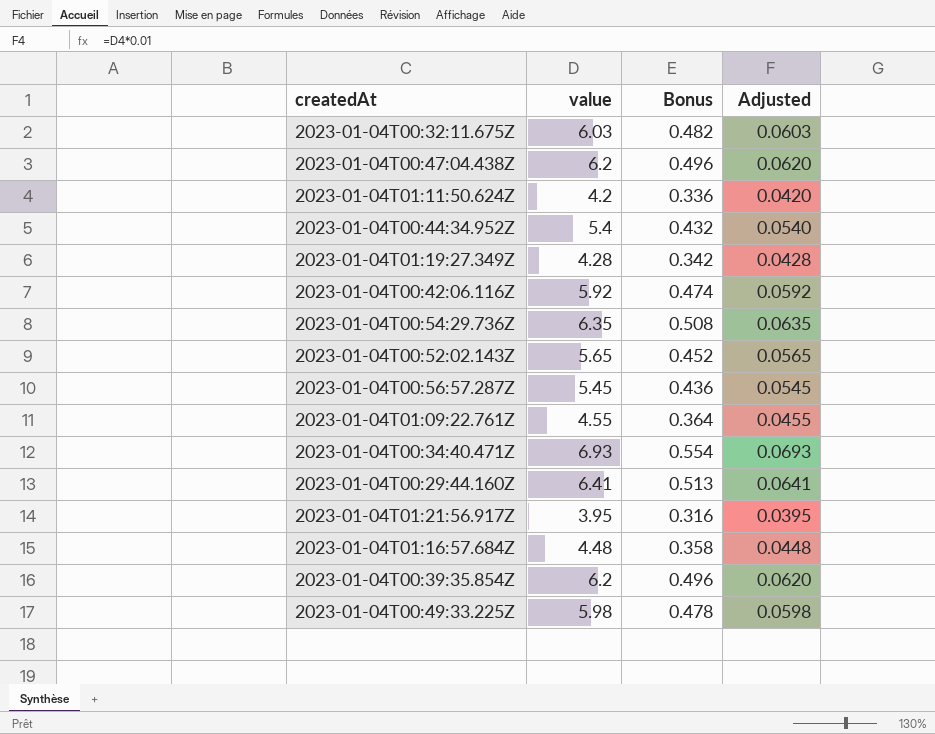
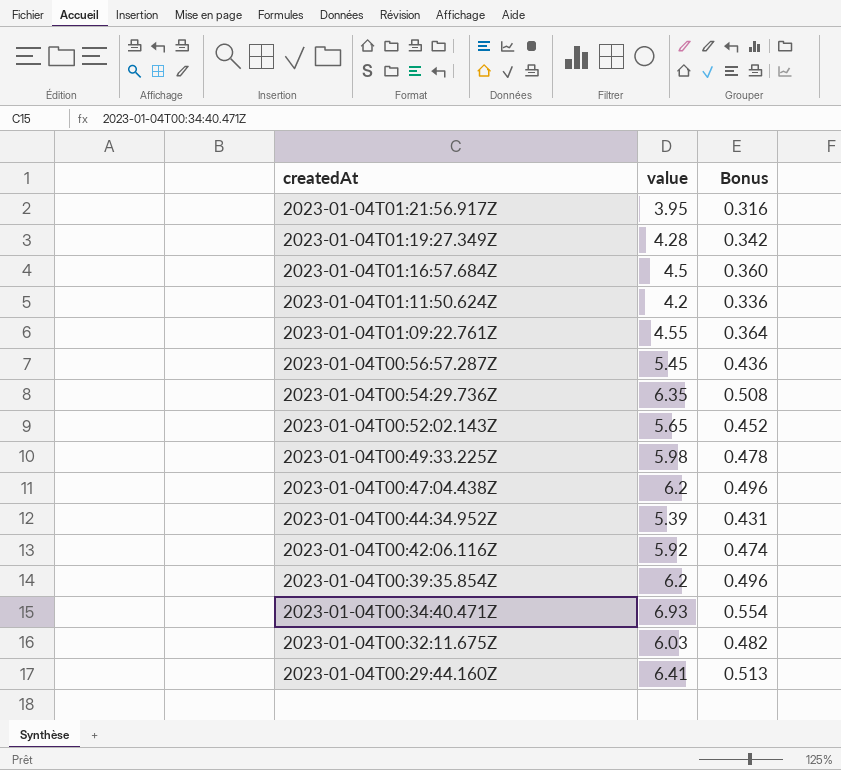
row order: none -> createdAt descending
column Adjusted | formula: [value] * 0.01 -> none
2023-01-04T01:16:57.684Z | value: 4.48 -> 4.5
2023-01-04T01:16:57.684Z | Bonus: 0.358 -> 0.360
2023-01-04T00:44:34.952Z | value: 5.4 -> 5.39
2023-01-04T00:44:34.952Z | Bonus: 0.432 -> 0.431

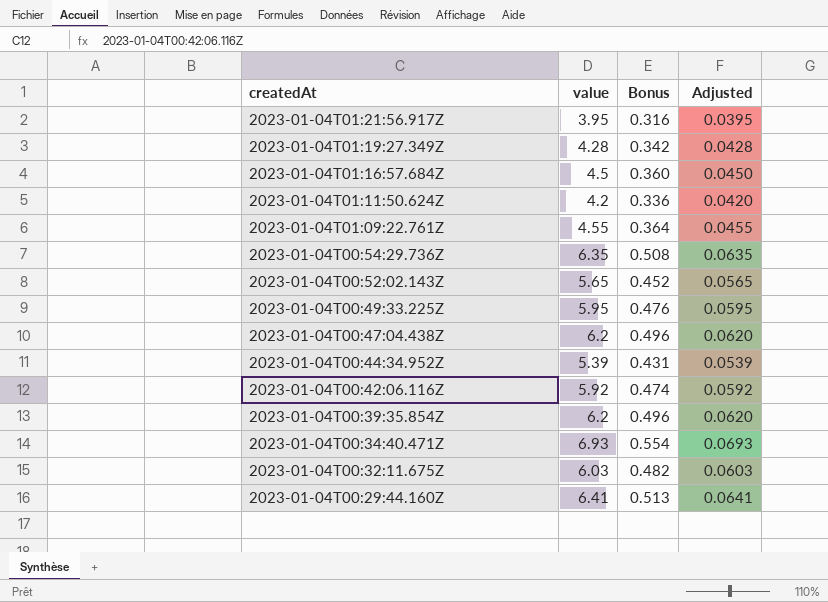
column Adjusted | formula: none -> [value] * 0.01
row 2023-01-04T00:56:57.287Z: 5.45 | 0.436 -> none
2023-01-04T00:49:33.225Z | value: 5.98 -> 5.95
2023-01-04T00:49:33.225Z | Bonus: 0.478 -> 0.476

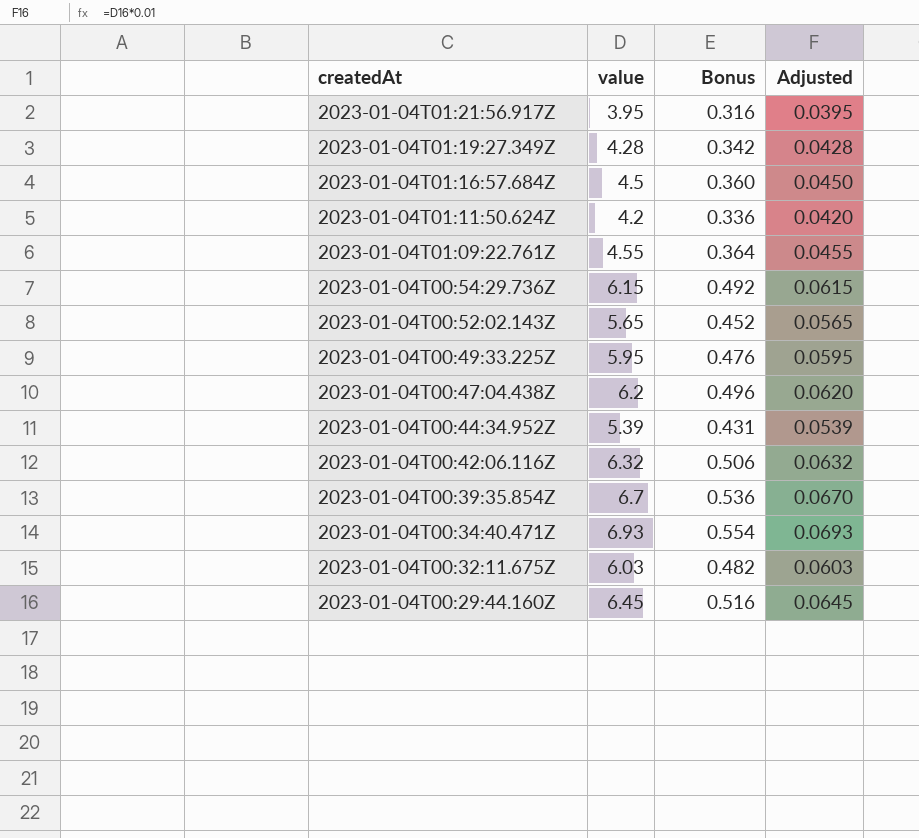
2023-01-04T00:54:29.736Z | value: 6.35 -> 6.15
2023-01-04T00:54:29.736Z | Bonus: 0.508 -> 0.492
2023-01-04T00:54:29.736Z | Adjusted: 0.0635 -> 0.0615
2023-01-04T00:42:06.116Z | value: 5.92 -> 6.32
2023-01-04T00:42:06.116Z | Bonus: 0.474 -> 0.506
2023-01-04T00:42:06.116Z | Adjusted: 0.0592 -> 0.0632
2023-01-04T00:39:35.854Z | value: 6.2 -> 6.7
2023-01-04T00:39:35.854Z | Bonus: 0.496 -> 0.536
2023-01-04T00:39:35.854Z | Adjusted: 0.0620 -> 0.0670
2023-01-04T00:29:44.160Z | value: 6.41 -> 6.45
2023-01-04T00:29:44.160Z | Bonus: 0.513 -> 0.516
2023-01-04T00:29:44.160Z | Adjusted: 0.0641 -> 0.0645

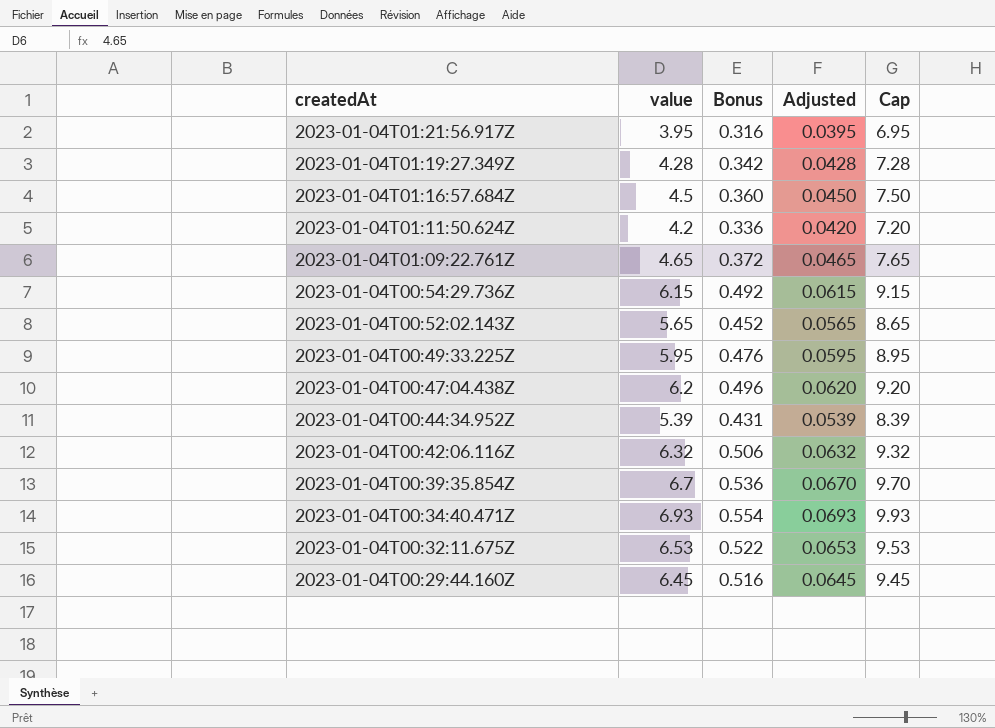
column Cap | formula: none -> [value] + 3
2023-01-04T01:09:22.761Z | value: 4.55 -> 4.65
2023-01-04T01:09:22.761Z | Bonus: 0.364 -> 0.372
2023-01-04T01:09:22.761Z | Adjusted: 0.0455 -> 0.0465
2023-01-04T00:32:11.675Z | value: 6.03 -> 6.53
2023-01-04T00:32:11.675Z | Bonus: 0.482 -> 0.522
2023-01-04T00:32:11.675Z | Adjusted: 0.0603 -> 0.0653

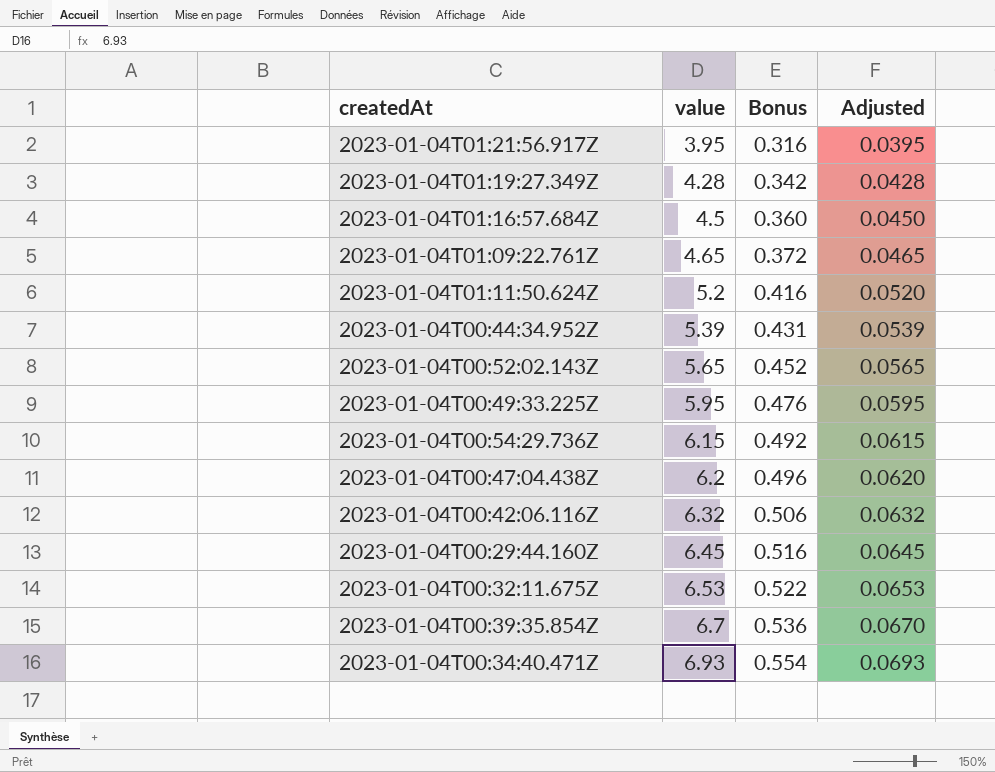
row order: createdAt descending -> value ascending
column Cap | formula: [value] + 3 -> none
2023-01-04T01:11:50.624Z | value: 4.2 -> 5.2
2023-01-04T01:11:50.624Z | Bonus: 0.336 -> 0.416
2023-01-04T01:11:50.624Z | Adjusted: 0.0420 -> 0.0520

